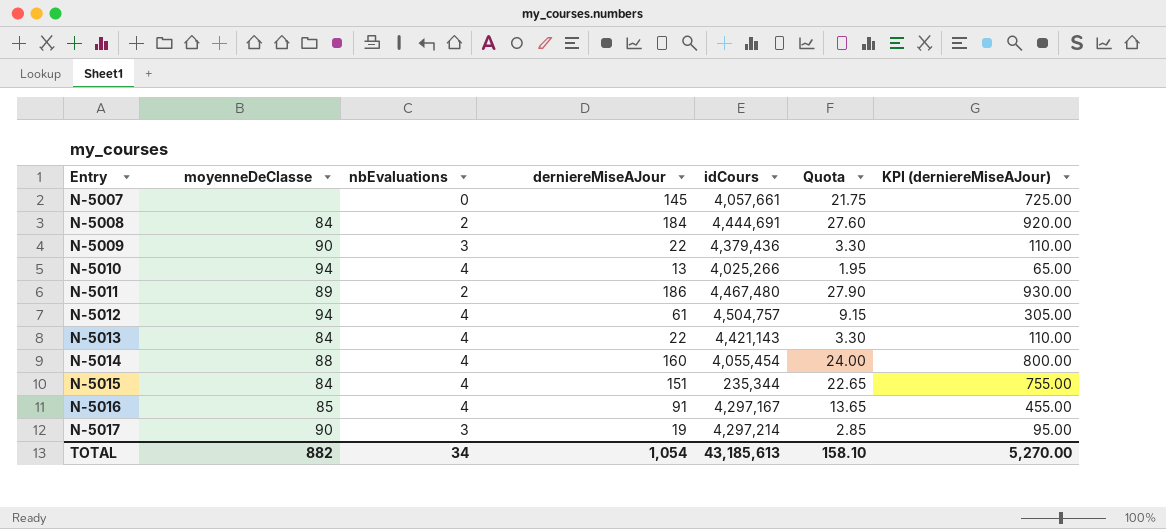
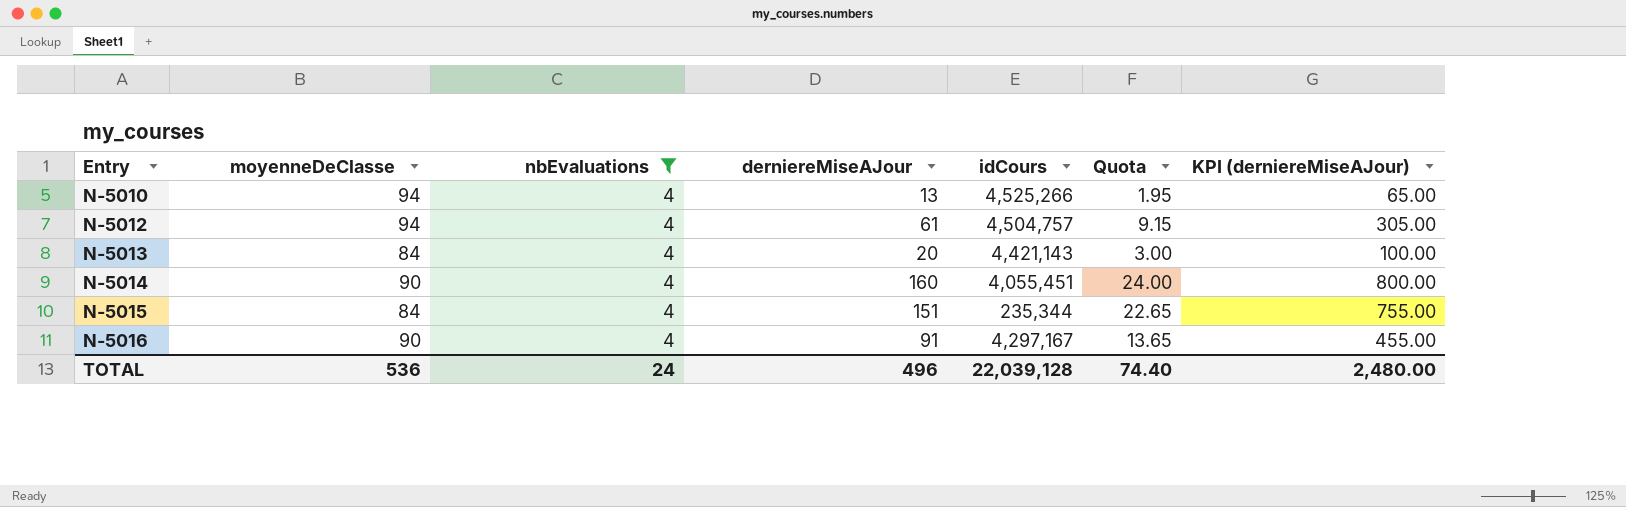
filter: none -> nbEvaluations = 4
N-5010 | idCours: 4,025,266 -> 4,525,266
N-5013 | derniereMiseAJour: 22 -> 20
N-5013 | Quota: 3.30 -> 3.00
N-5013 | KPI (derniereMiseAJour): 110.00 -> 100.00
N-5014 | moyenneDeClasse: 88 -> 90
N-5014 | idCours: 4,055,454 -> 4,055,451
N-5016 | moyenneDeClasse: 85 -> 90
TOTAL | moyenneDeClasse: 882 -> 536
TOTAL | nbEvaluations: 34 -> 24
TOTAL | derniereMiseAJour: 1,054 -> 496
TOTAL | idCours: 43,185,613 -> 22,039,128
TOTAL | Quota: 158.10 -> 74.40
TOTAL | KPI (derniereMiseAJour): 5,270.00 -> 2,480.00

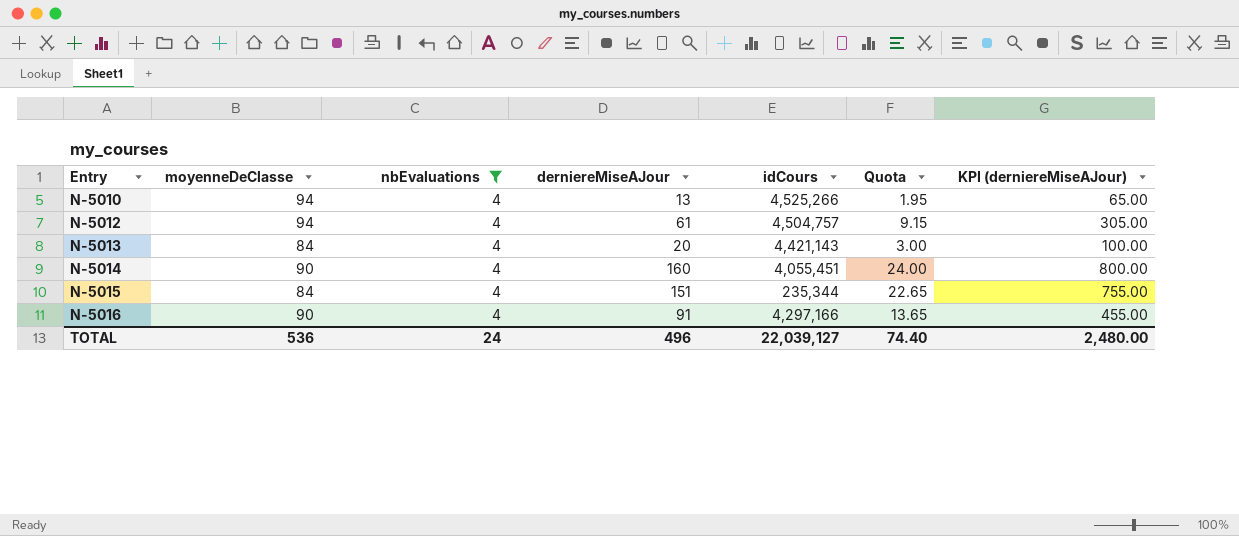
N-5016 | idCours: 4,297,167 -> 4,297,166
TOTAL | idCours: 22,039,128 -> 22,039,127

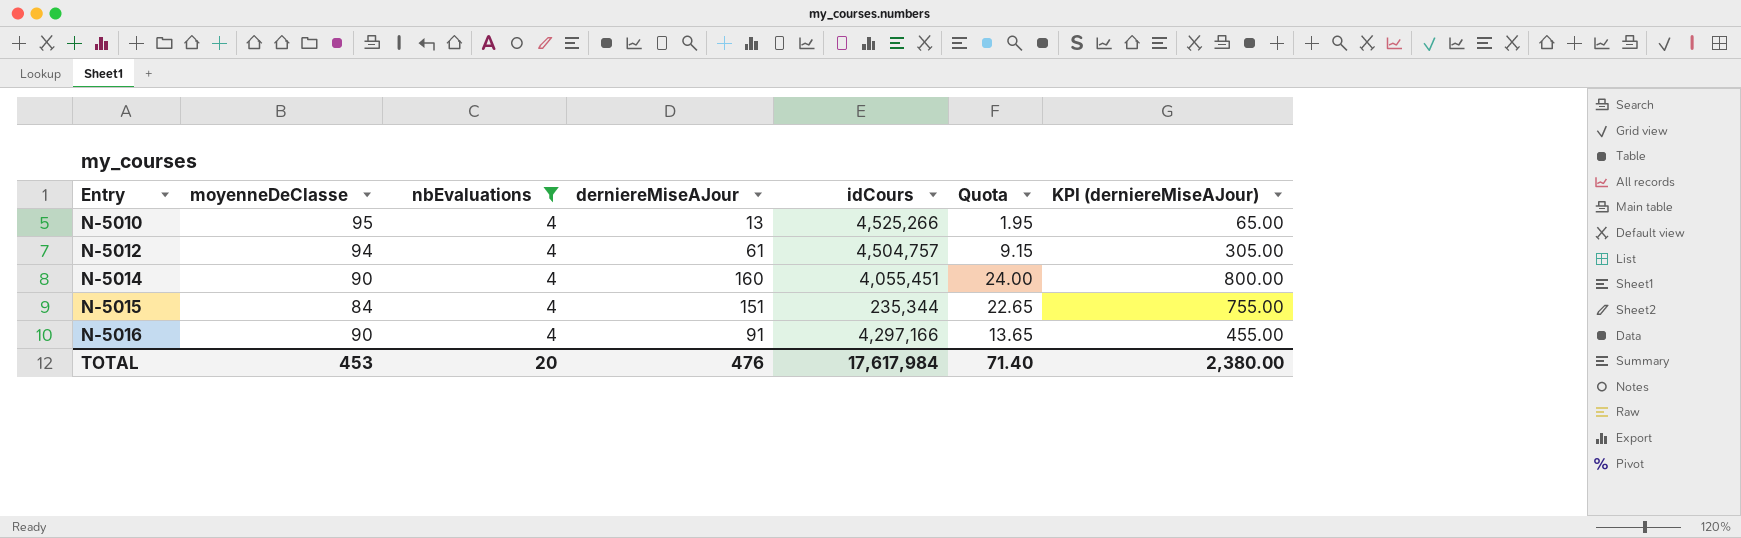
row N-5013: 84 | 4 | 20 | 4,421,143 | 3.00 | 100.00 -> none
N-5010 | moyenneDeClasse: 94 -> 95
TOTAL | moyenneDeClasse: 536 -> 453
TOTAL | nbEvaluations: 24 -> 20
TOTAL | derniereMiseAJour: 496 -> 476
TOTAL | idCours: 22,039,127 -> 17,617,984
TOTAL | Quota: 74.40 -> 71.40
TOTAL | KPI (derniereMiseAJour): 2,480.00 -> 2,380.00

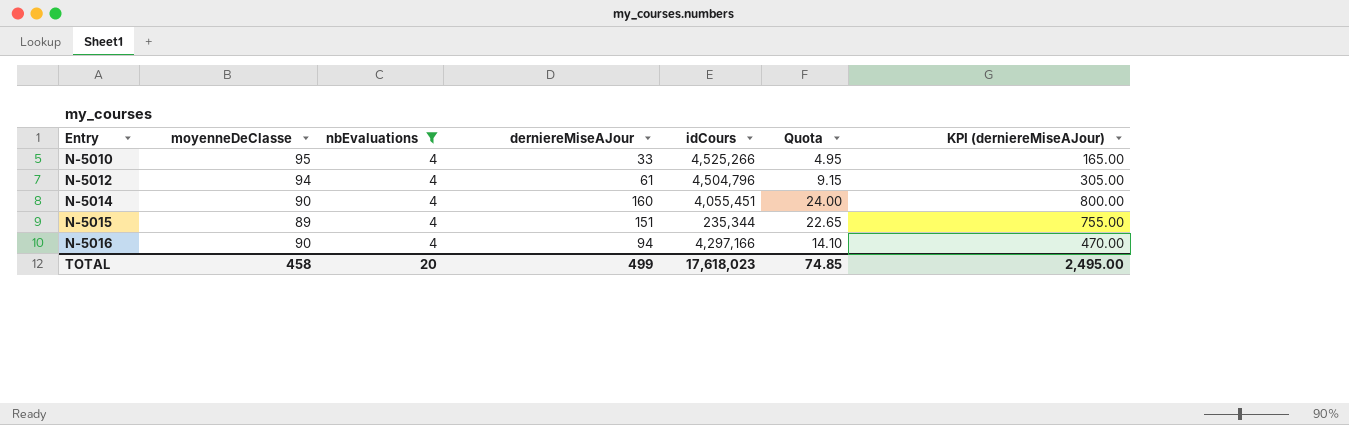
N-5010 | derniereMiseAJour: 13 -> 33
N-5010 | Quota: 1.95 -> 4.95
N-5010 | KPI (derniereMiseAJour): 65.00 -> 165.00
N-5012 | idCours: 4,504,757 -> 4,504,796
N-5015 | moyenneDeClasse: 84 -> 89
N-5016 | derniereMiseAJour: 91 -> 94
N-5016 | Quota: 13.65 -> 14.10
N-5016 | KPI (derniereMiseAJour): 455.00 -> 470.00
TOTAL | moyenneDeClasse: 453 -> 458
TOTAL | derniereMiseAJour: 476 -> 499
TOTAL | idCours: 17,617,984 -> 17,618,023
TOTAL | Quota: 71.40 -> 74.85
TOTAL | KPI (derniereMiseAJour): 2,380.00 -> 2,495.00

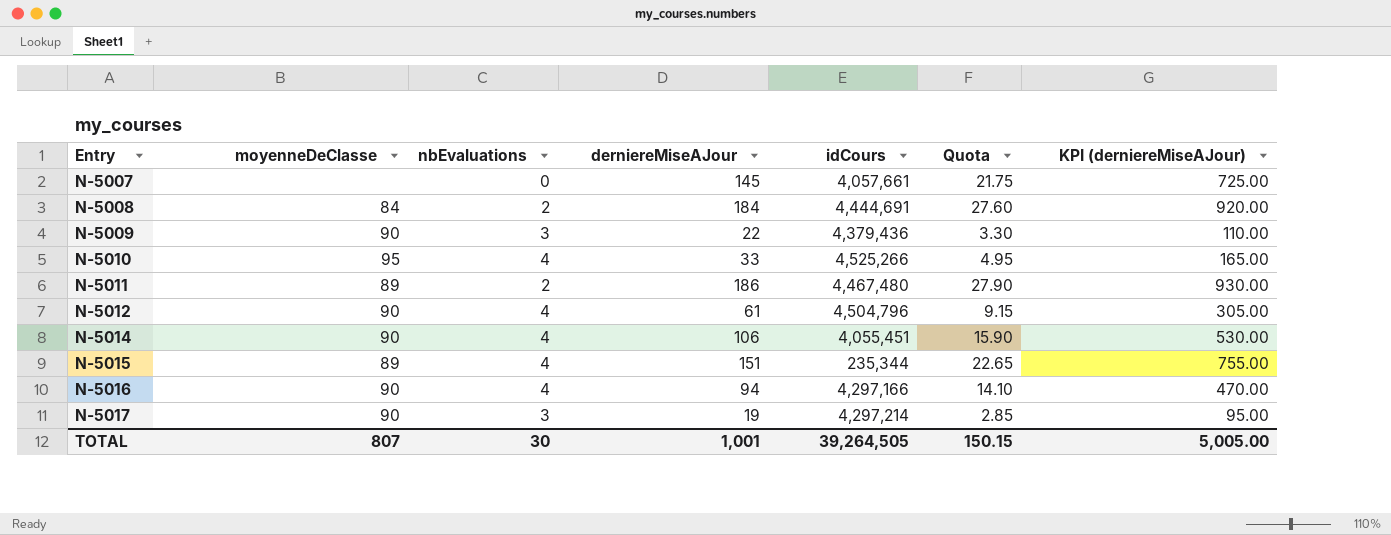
filter: nbEvaluations = 4 -> none
N-5012 | moyenneDeClasse: 94 -> 90
N-5014 | derniereMiseAJour: 160 -> 106
N-5014 | Quota: 24.00 -> 15.90
N-5014 | KPI (derniereMiseAJour): 800.00 -> 530.00
TOTAL | moyenneDeClasse: 458 -> 807
TOTAL | nbEvaluations: 20 -> 30
TOTAL | derniereMiseAJour: 499 -> 1,001
TOTAL | idCours: 17,618,023 -> 39,264,505
TOTAL | Quota: 74.85 -> 150.15
TOTAL | KPI (derniereMiseAJour): 2,495.00 -> 5,005.00

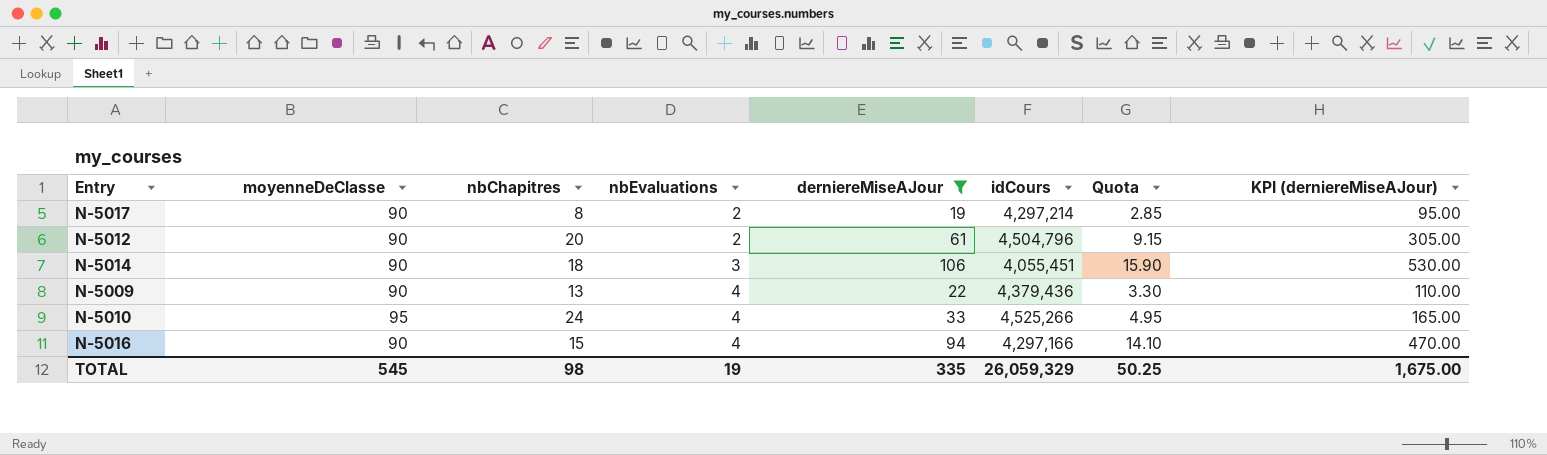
filter: none -> derniereMiseAJour <= 106
row order: Entry ascending -> nbEvaluations ascending
column nbChapitres | position: none -> 3
N-5017 | nbEvaluations: 3 -> 2
N-5012 | nbEvaluations: 4 -> 2
N-5014 | nbEvaluations: 4 -> 3
N-5009 | nbEvaluations: 3 -> 4
TOTAL | moyenneDeClasse: 807 -> 545
TOTAL | nbEvaluations: 30 -> 19
TOTAL | derniereMiseAJour: 1,001 -> 335
TOTAL | idCours: 39,264,505 -> 26,059,329
TOTAL | Quota: 150.15 -> 50.25
TOTAL | KPI (derniereMiseAJour): 5,005.00 -> 1,675.00

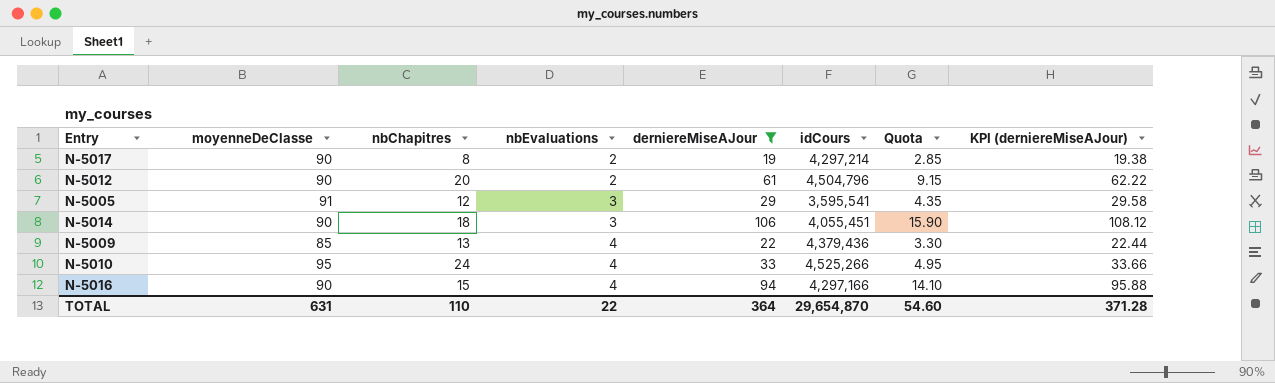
column KPI (derniereMiseAJour) | formula: [derniereMiseAJour] * 5 -> [derniereMiseAJour] * 1.02
row N-5005: none -> 91 | 12 | 3 | 29 | 3,595,541 | 4.35 | 29.58
N-5009 | moyenneDeClasse: 90 -> 85
TOTAL | moyenneDeClasse: 545 -> 631
TOTAL | nbChapitres: 98 -> 110
TOTAL | nbEvaluations: 19 -> 22
TOTAL | derniereMiseAJour: 335 -> 364
TOTAL | idCours: 26,059,329 -> 29,654,870
TOTAL | Quota: 50.25 -> 54.60
TOTAL | KPI (derniereMiseAJour): 1,675.00 -> 371.28

